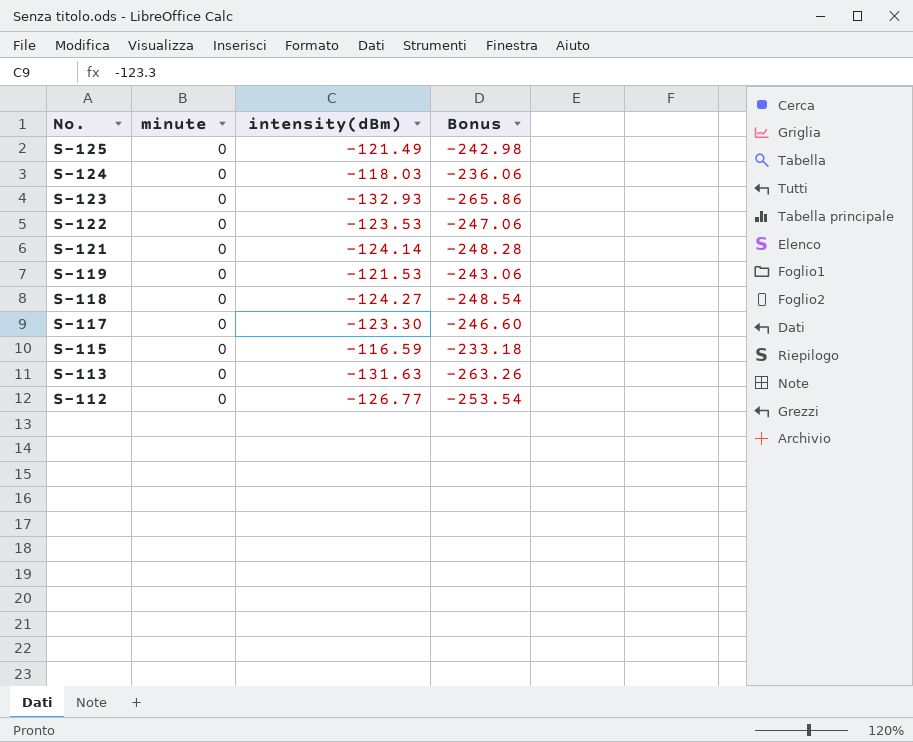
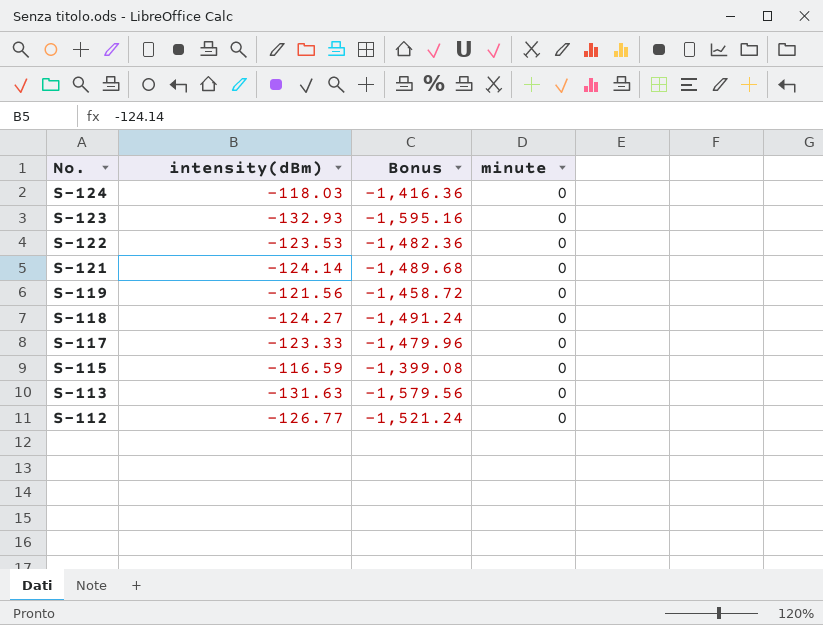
column Bonus | formula: [intensity(dBm)] * 2 -> [intensity(dBm)] * 12
column minute | position: 2 -> 4
row S-125: 0 | -121.49 | -242.98 -> none
S-119 | intensity(dBm): -121.53 -> -121.56
S-117 | intensity(dBm): -123.30 -> -123.33

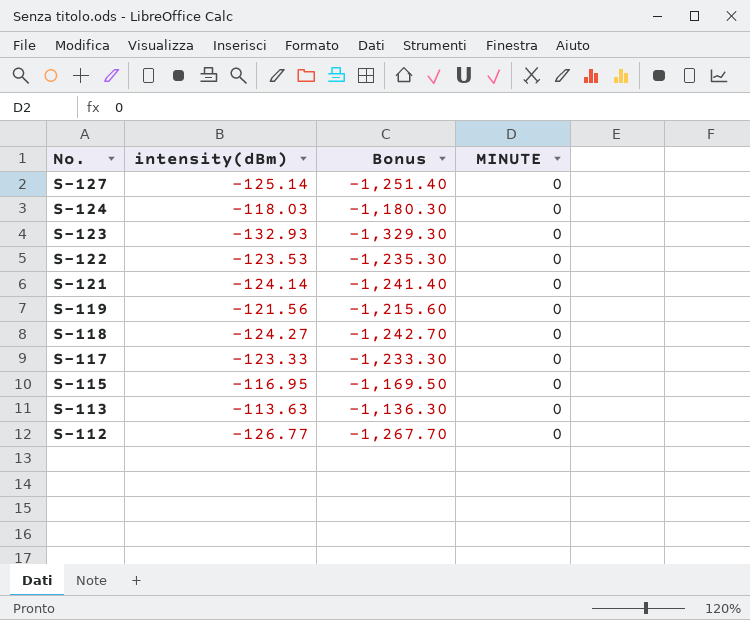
column Bonus | formula: [intensity(dBm)] * 12 -> [intensity(dBm)] * 10
column name: minute -> MINUTE
row S-127: none -> -125.14 | -1,251.40 | 0
S-115 | intensity(dBm): -116.59 -> -116.95
S-113 | intensity(dBm): -131.63 -> -113.63

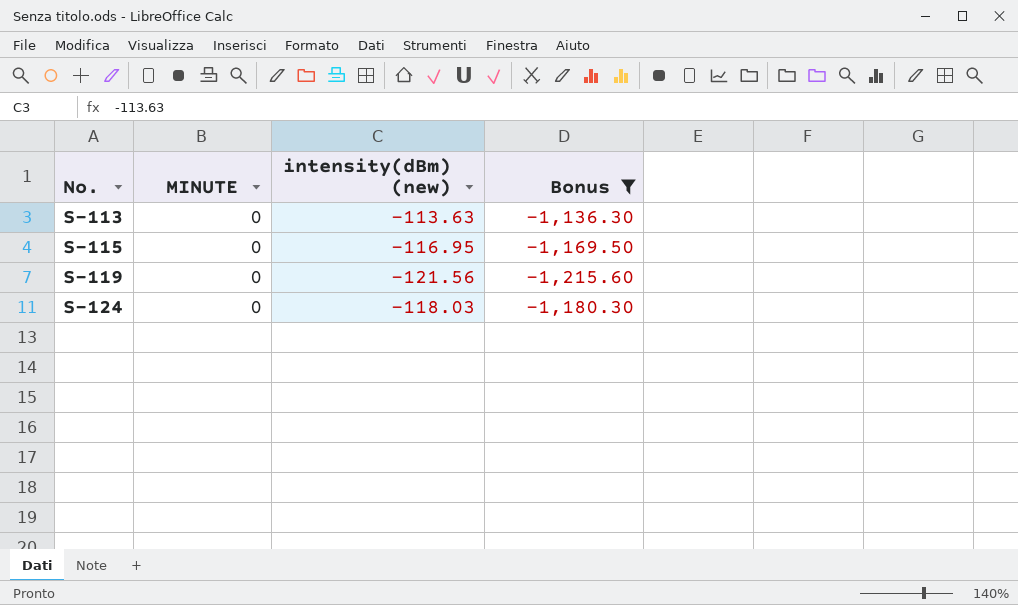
filter: none -> Bonus >= -1,215.60
row order: No. descending -> No. ascending
column MINUTE | position: 4 -> 2
column name: intensity(dBm) -> intensity(dBm) (new)

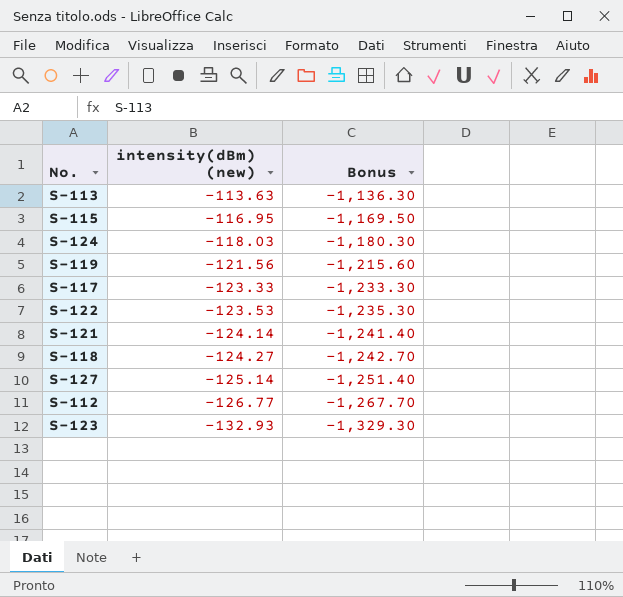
filter: Bonus >= -1,215.60 -> none
row order: No. ascending -> intensity(dBm) (new) descending
column MINUTE | position: 2 -> none

